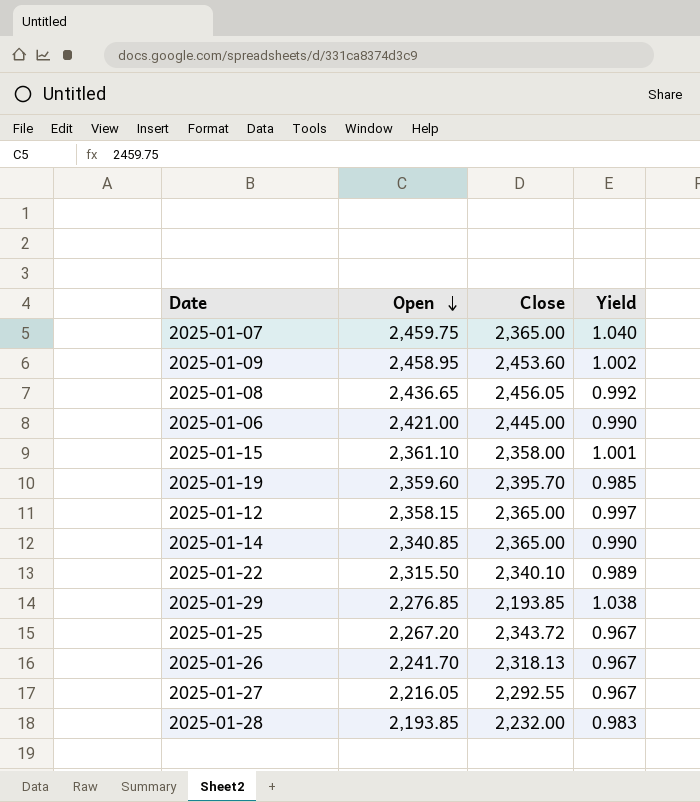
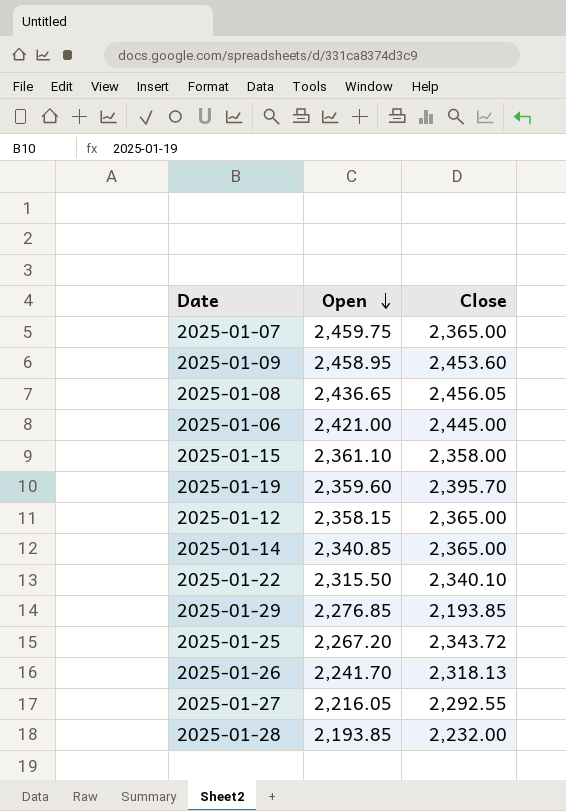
column Yield | formula: [Open] / [Close] -> none

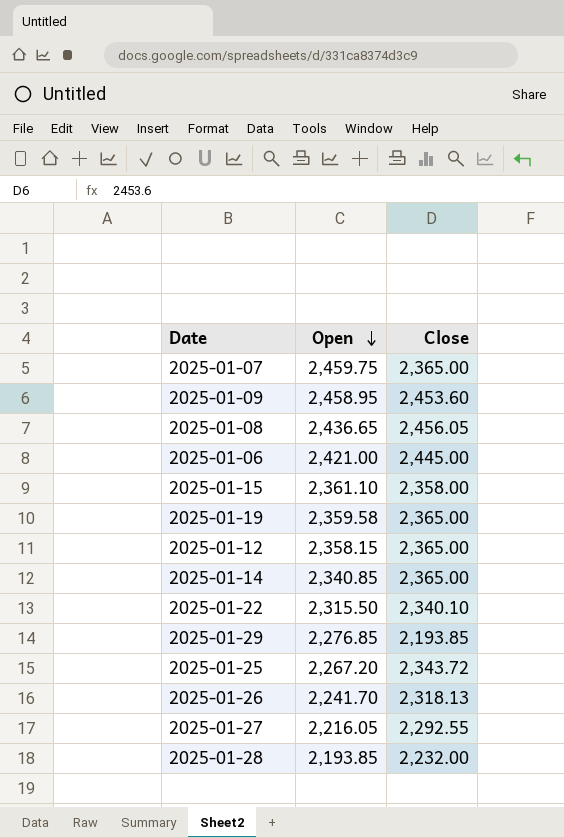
2025-01-19 | Open: 2,359.60 -> 2,359.58
2025-01-19 | Close: 2,395.70 -> 2,365.00

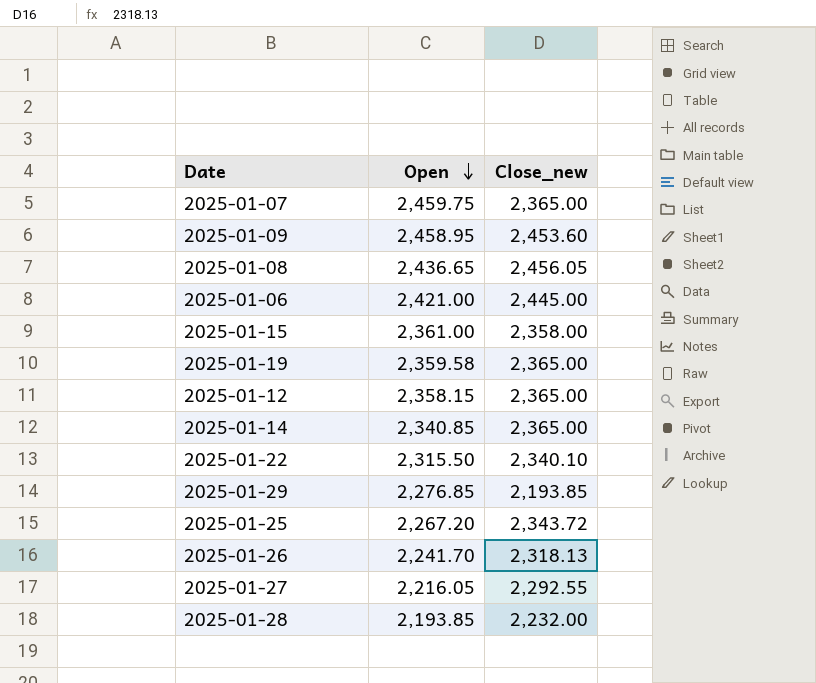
column name: Close -> Close_new
2025-01-15 | Open: 2,361.10 -> 2,361.00

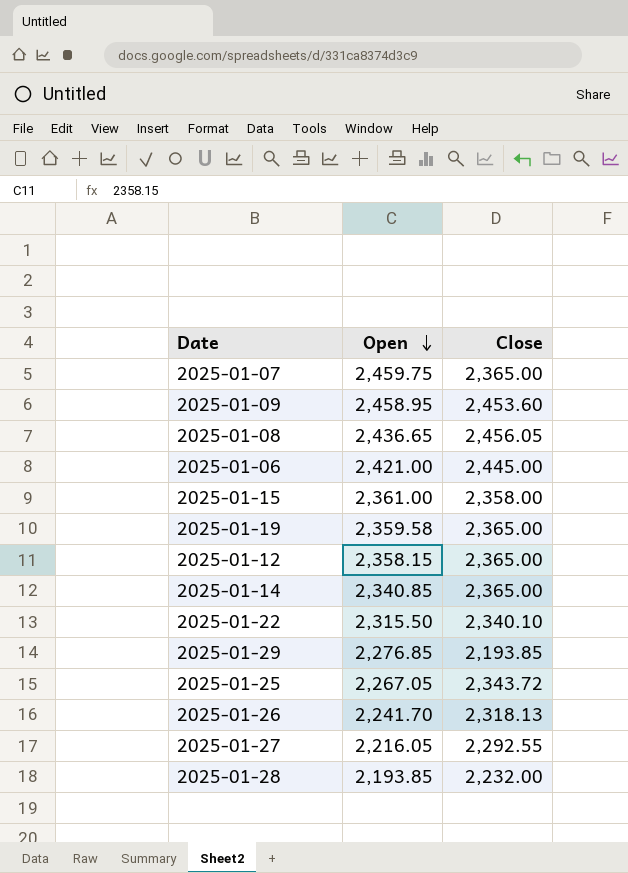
column name: Close_new -> Close
2025-01-25 | Open: 2,267.20 -> 2,267.05

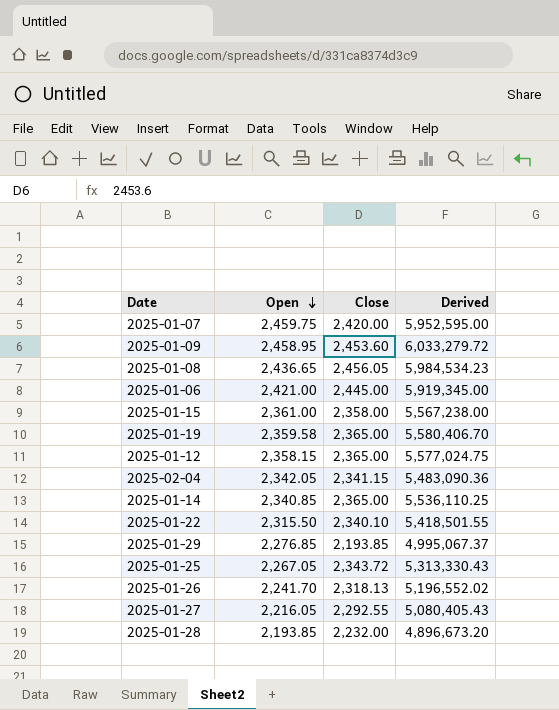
column Derived | formula: none -> [Open] * [Close]
2025-01-07 | Close: 2,365.00 -> 2,420.00
row 2025-02-04: none -> 2,342.05 | 2,341.15 | 5,483,090.36

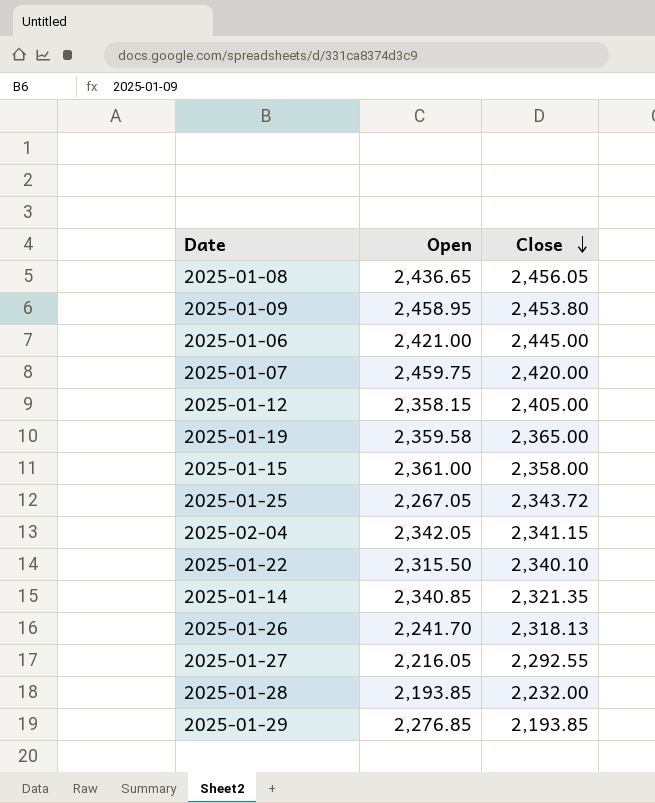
row order: Open descending -> Close descending
column Derived | formula: [Open] * [Close] -> none
2025-01-09 | Close: 2,453.60 -> 2,453.80
2025-01-12 | Close: 2,365.00 -> 2,405.00
2025-01-14 | Close: 2,365.00 -> 2,321.35

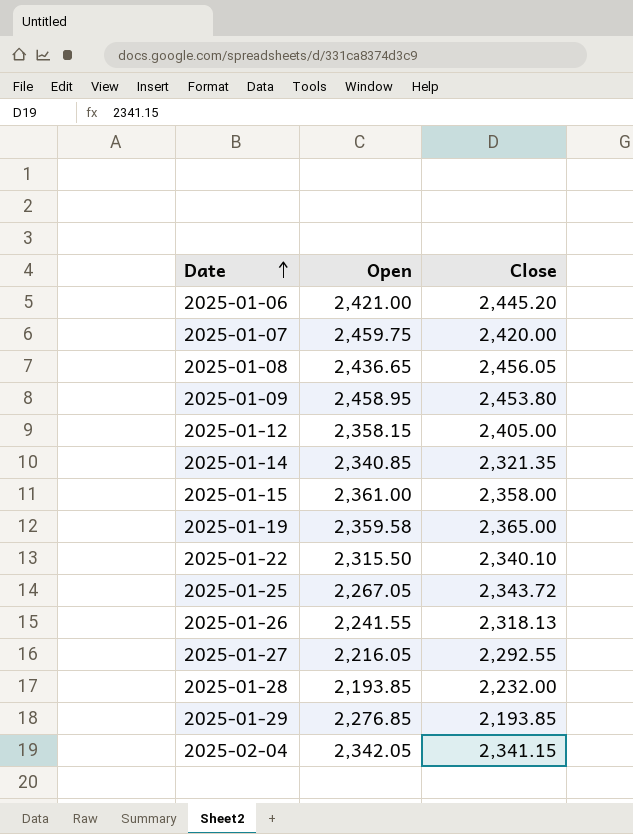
row order: Close descending -> Date ascending
2025-01-06 | Close: 2,445.00 -> 2,445.20
2025-01-26 | Open: 2,241.70 -> 2,241.55

